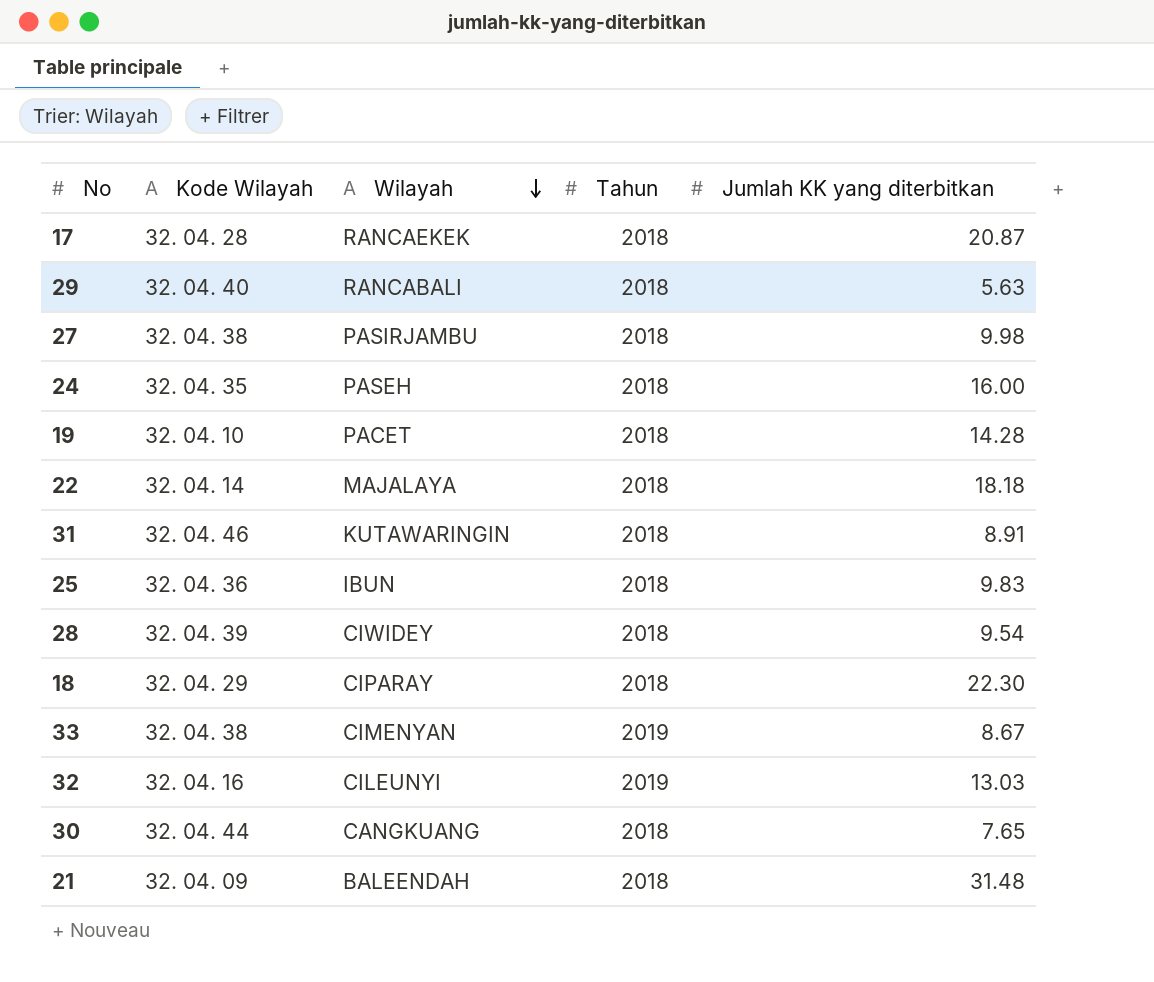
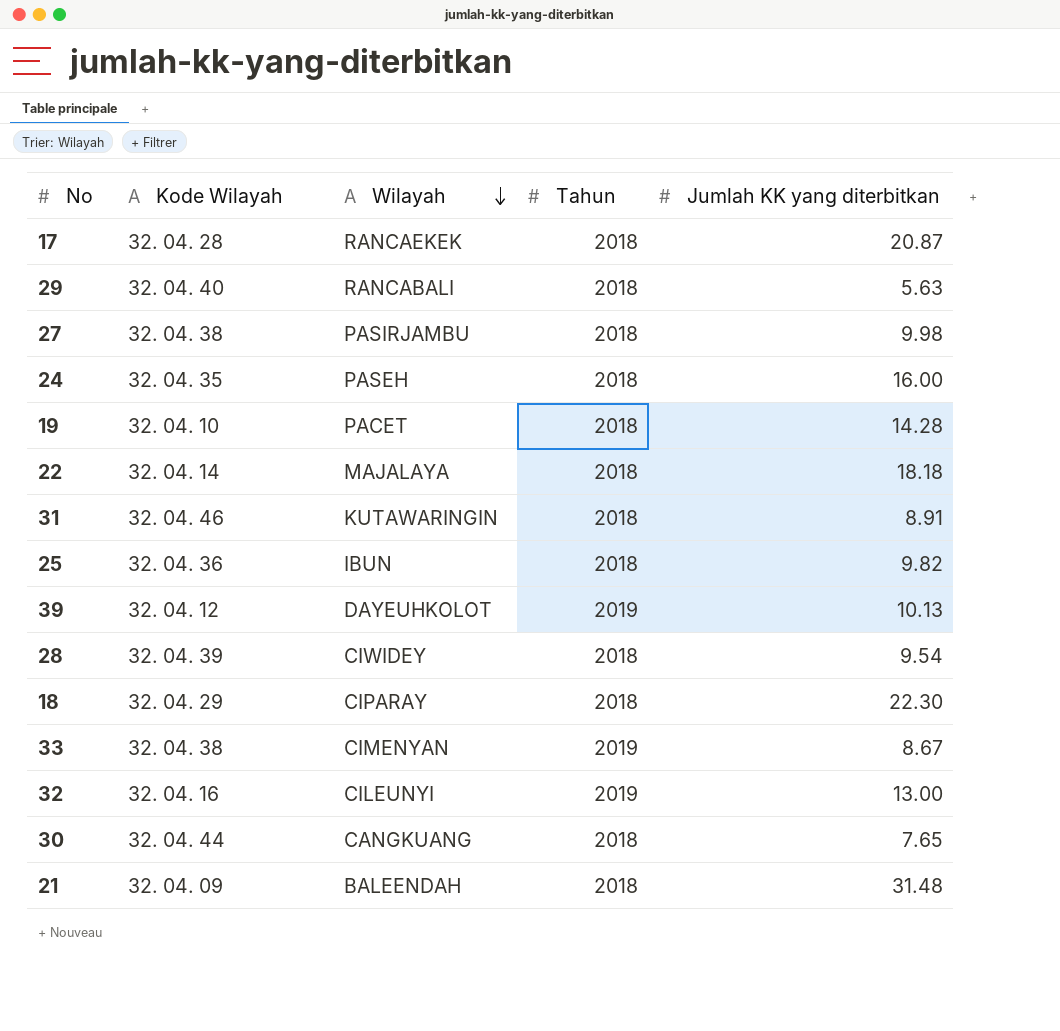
25 | Jumlah KK yang diterbitkan: 9.83 -> 9.82
row 39: none -> 32. 04. 12 | DAYEUHKOLOT | 2019 | 10.13
32 | Jumlah KK yang diterbitkan: 13.03 -> 13.00

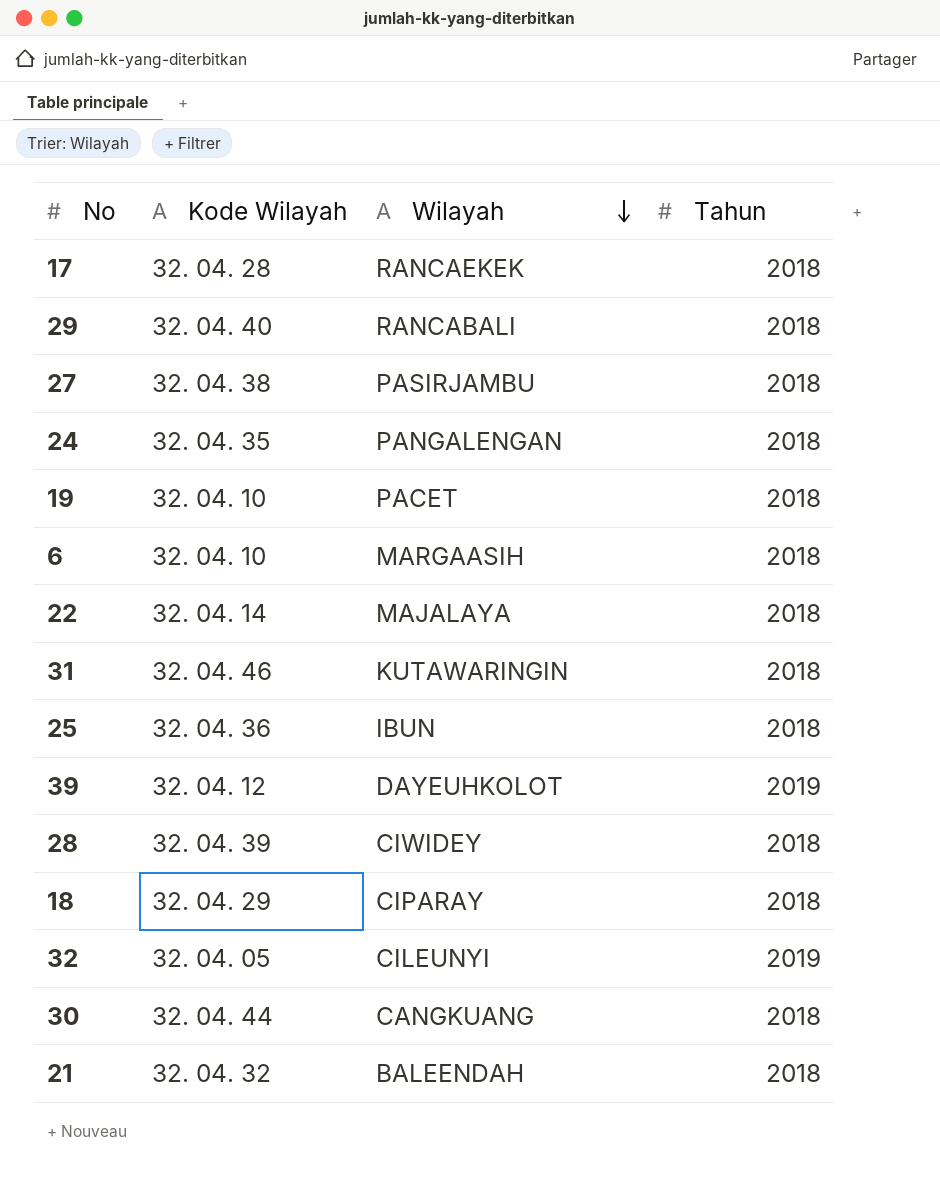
column Jumlah KK yang diterbitkan | position: 5 -> none
row 33: 32. 04. 38 | CIMENYAN | 2019 | 8.67 -> none
24 | Wilayah: PASEH -> PANGALENGAN
row 6: none -> 32. 04. 10 | MARGAASIH | 2018
32 | Kode Wilayah: 32. 04. 16 -> 32. 04. 05
21 | Kode Wilayah: 32. 04. 09 -> 32. 04. 32

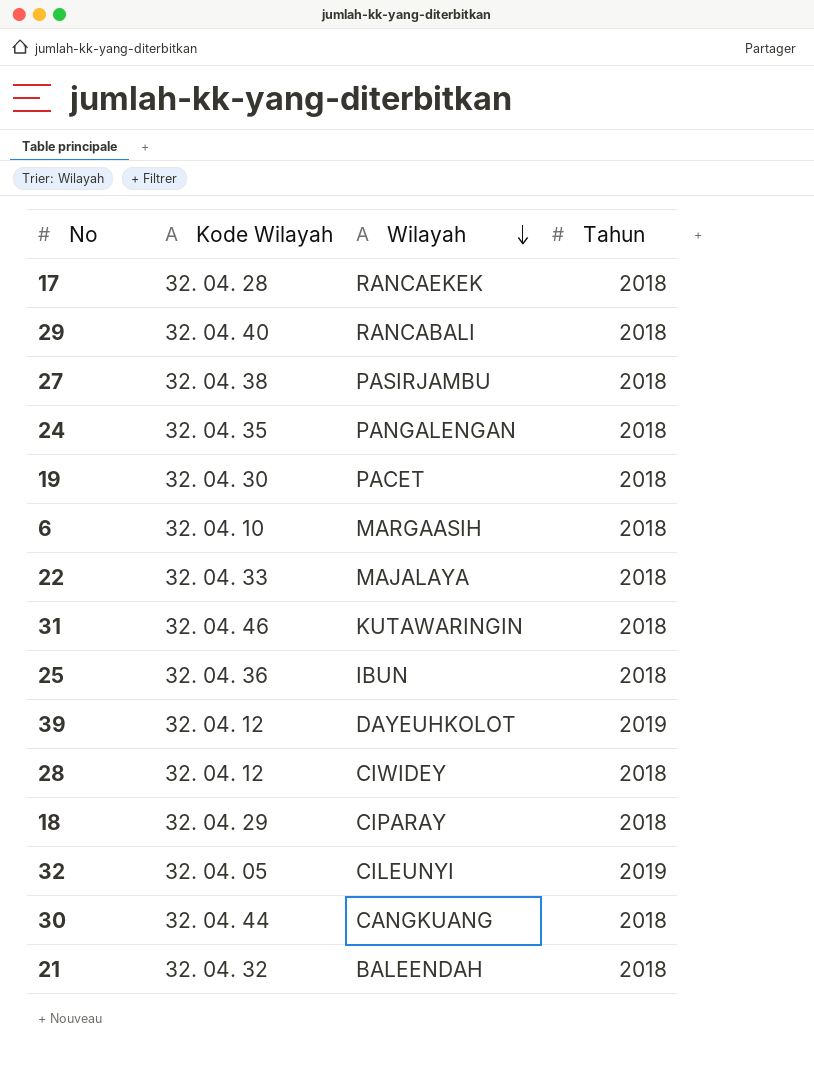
19 | Kode Wilayah: 32. 04. 10 -> 32. 04. 30
22 | Kode Wilayah: 32. 04. 14 -> 32. 04. 33
28 | Kode Wilayah: 32. 04. 39 -> 32. 04. 12

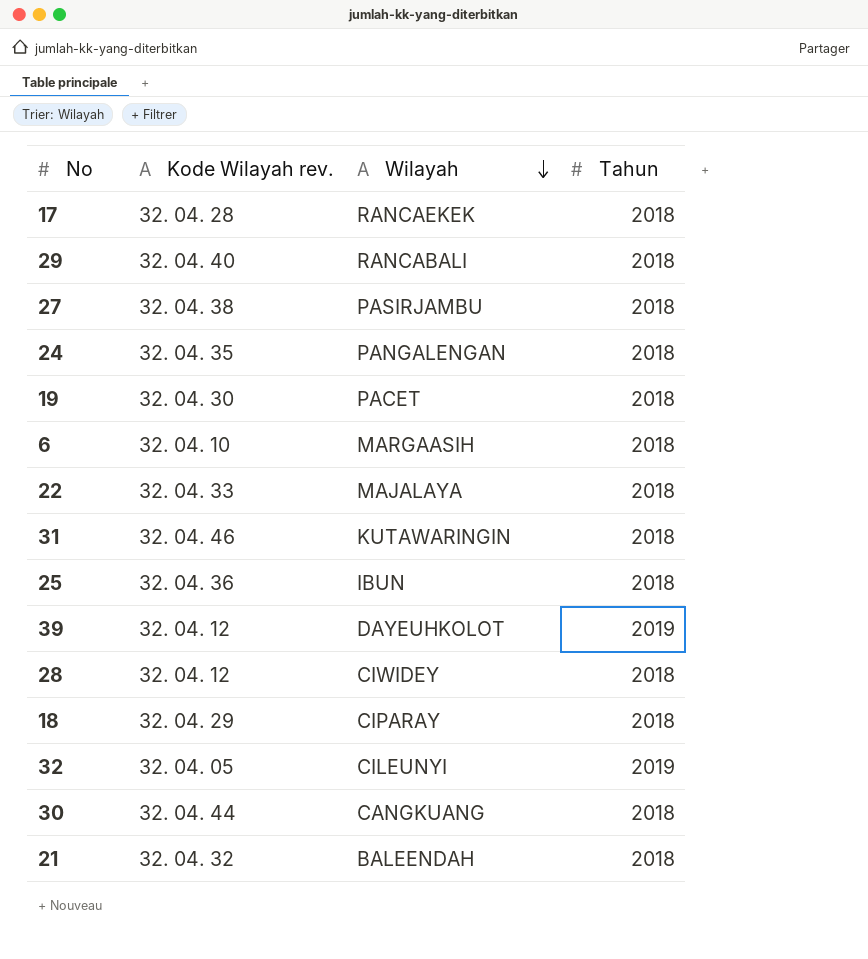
column name: Kode Wilayah -> Kode Wilayah rev.

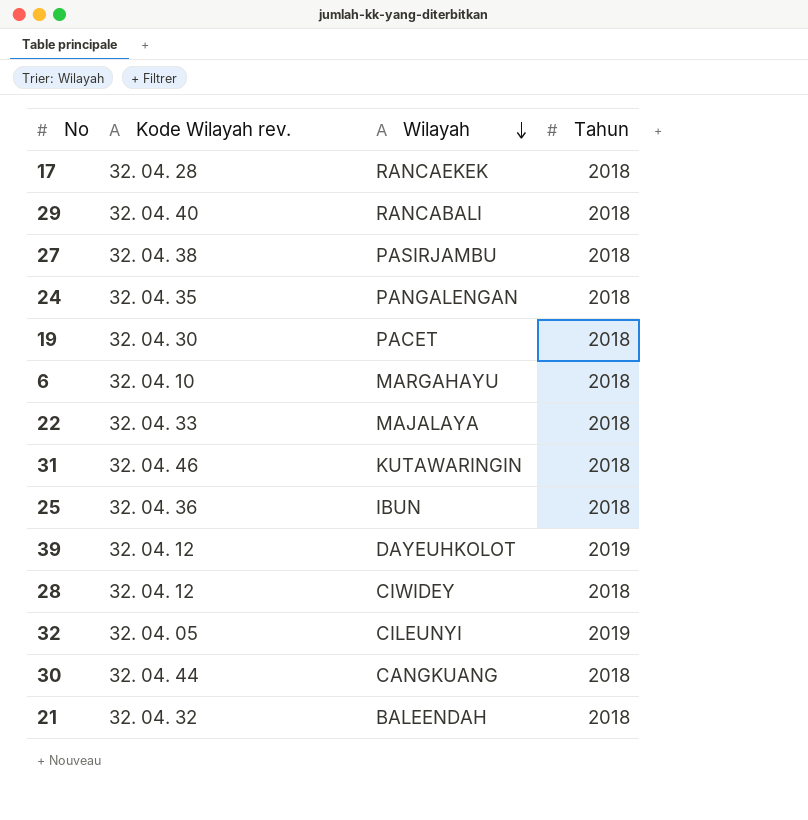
row 18: 32. 04. 29 | CIPARAY | 2018 -> none
6 | Wilayah: MARGAASIH -> MARGAHAYU

